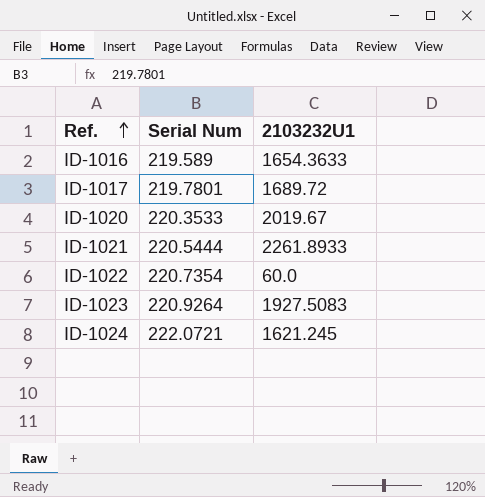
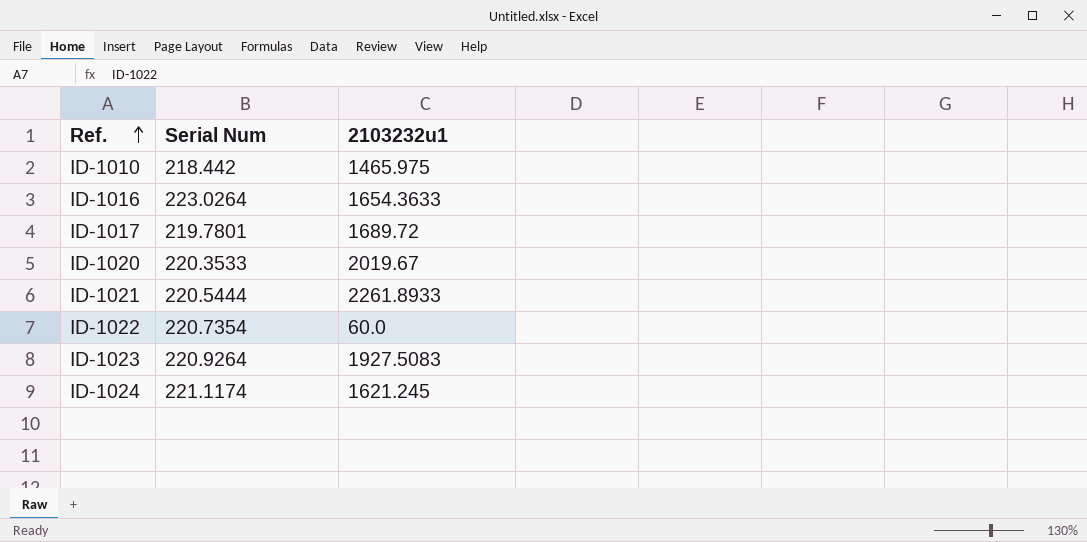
column name: 2103232U1 -> 2103232u1
row ID-1010: none -> 218.442 | 1465.975
ID-1016 | Serial Num: 219.589 -> 223.0264
ID-1024 | Serial Num: 222.0721 -> 221.1174

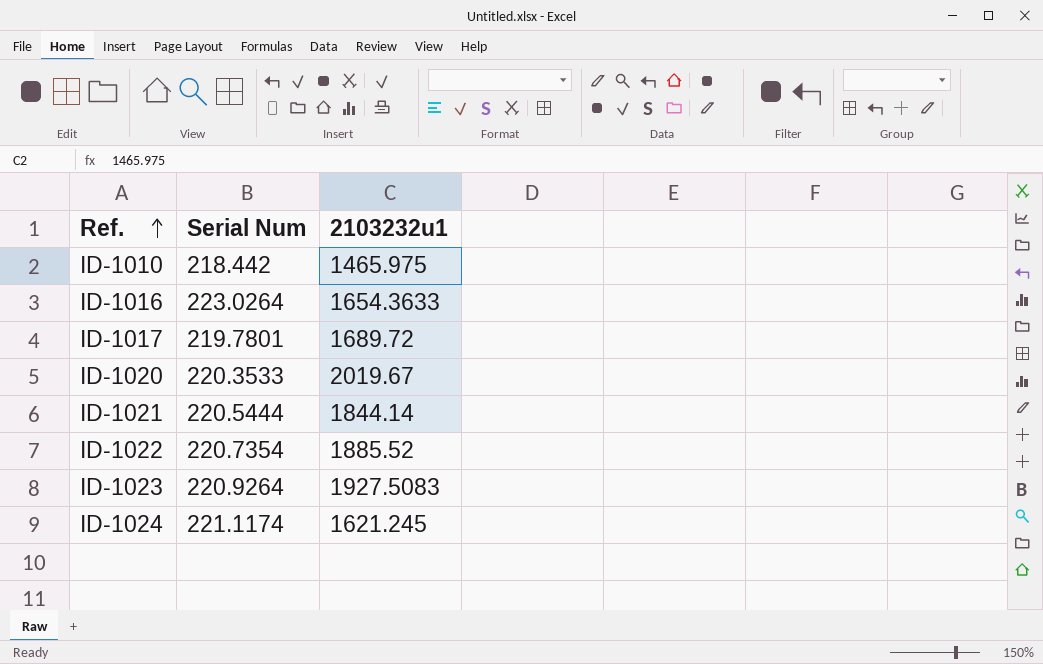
ID-1021 | 2103232u1: 2261.8933 -> 1844.14
ID-1022 | 2103232u1: 60.0 -> 1885.52

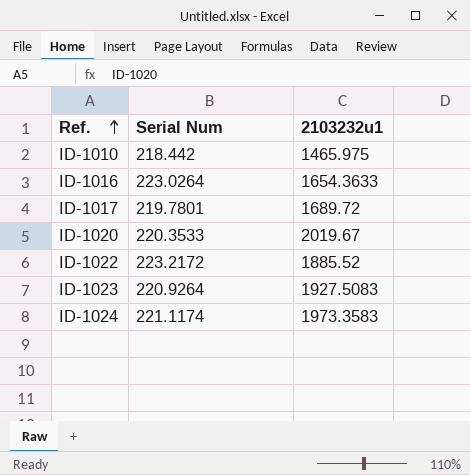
row ID-1021: 220.5444 | 1844.14 -> none
ID-1022 | Serial Num: 220.7354 -> 223.2172
ID-1024 | 2103232u1: 1621.245 -> 1973.3583

